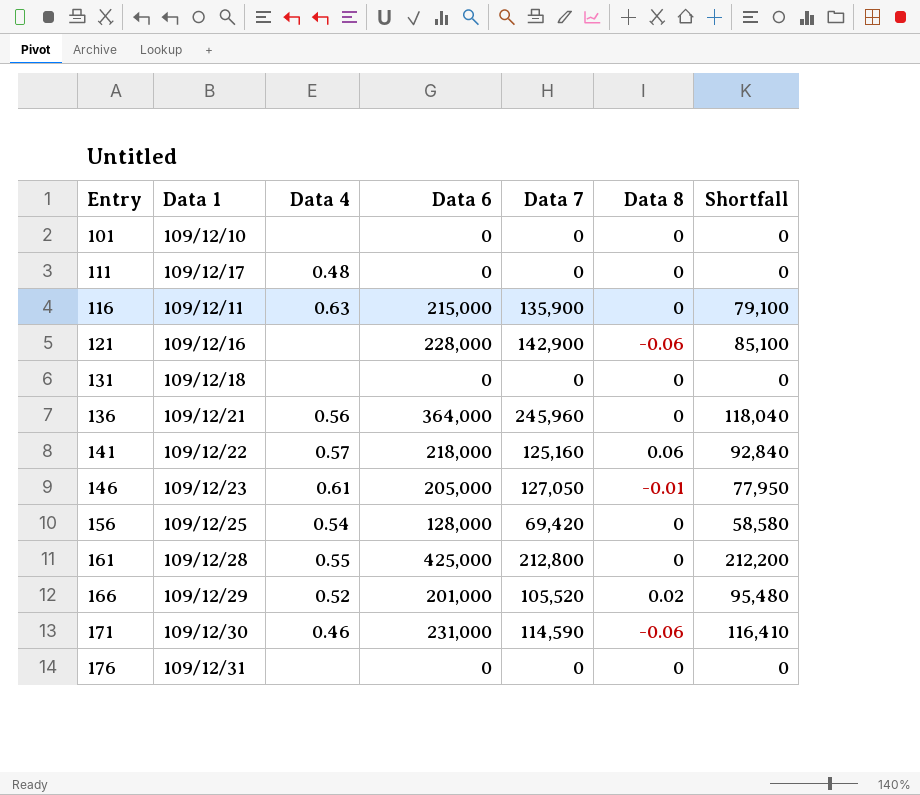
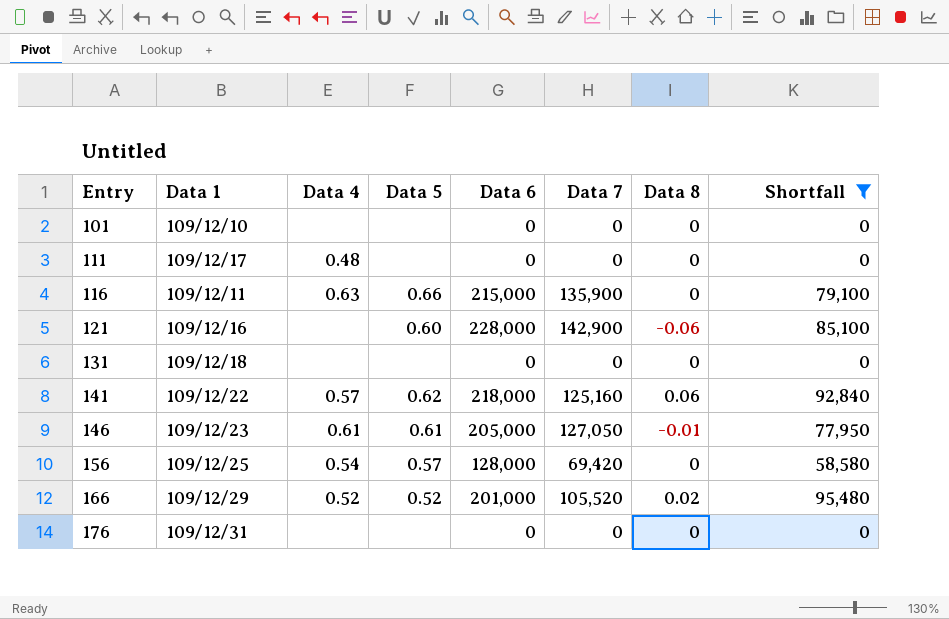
filter: none -> Shortfall <= 95,480
column Data 5 | position: none -> 4

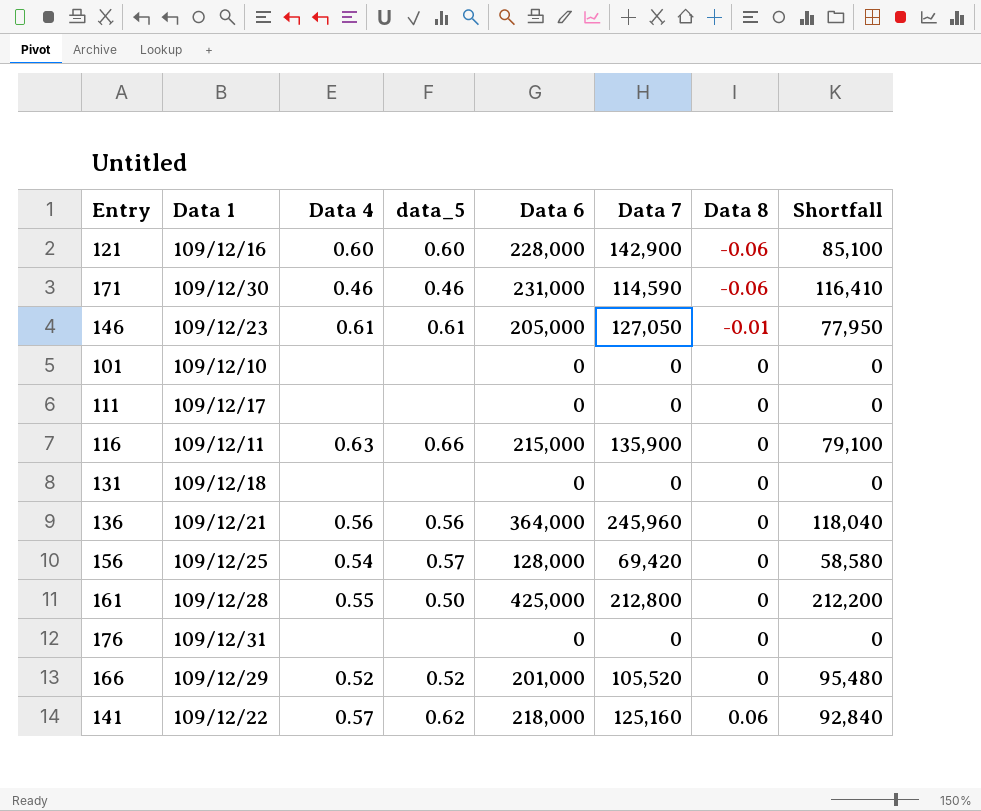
filter: Shortfall <= 95,480 -> none
row order: Entry ascending -> Data 8 ascending
column name: Data 5 -> data_5
121 | Data 4: none -> 0.60
111 | Data 4: 0.48 -> none
166 | Data 8: 0.02 -> 0

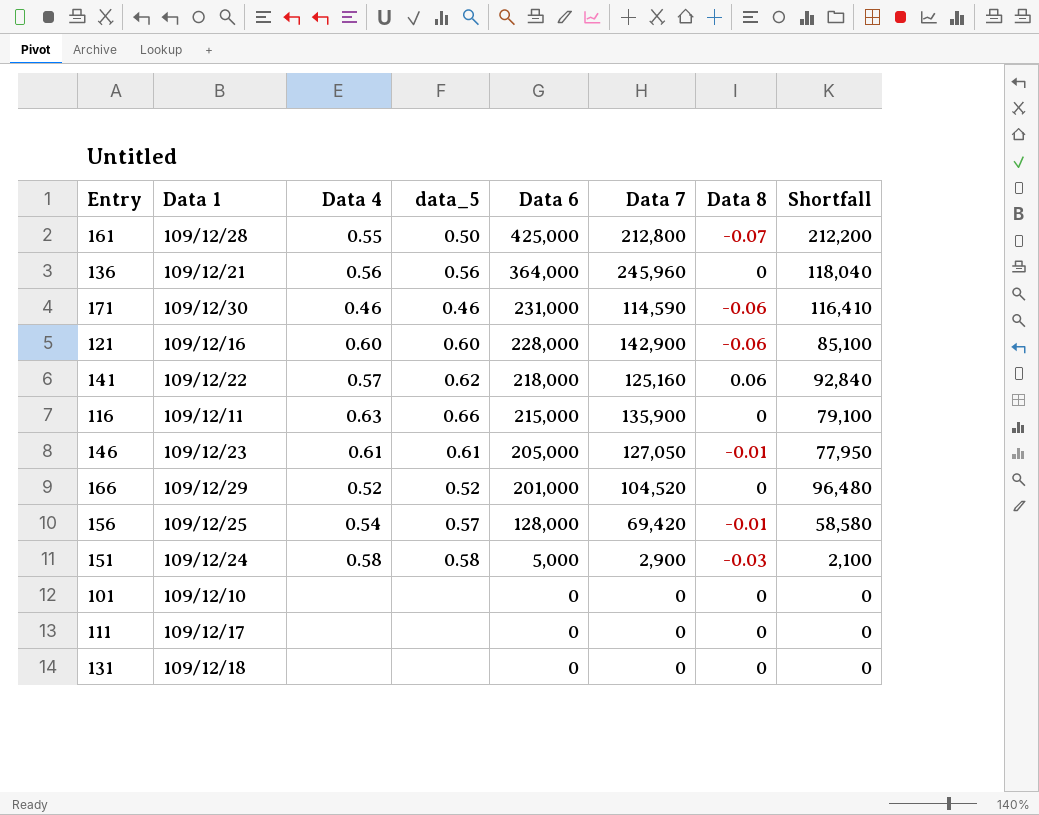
row order: Data 8 ascending -> Data 6 descending
row 176: 109/12/31 | none | none | 0 | 0 | 0 | 0 -> none
161 | Data 8: 0 -> -0.07
166 | Data 7: 105,520 -> 104,520
166 | Shortfall: 95,480 -> 96,480
156 | Data 8: 0 -> -0.01
row 151: none -> 109/12/24 | 0.58 | 0.58 | 5,000 | 2,900 | -0.03 | 2,100

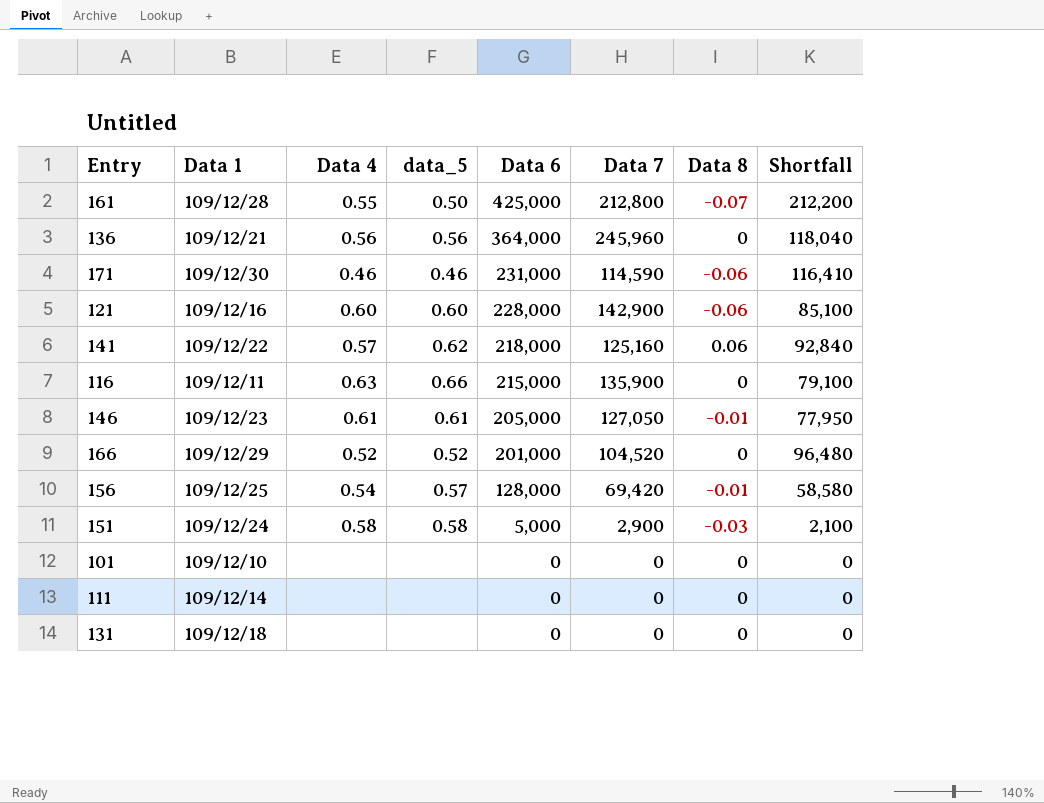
111 | Data 1: 109/12/17 -> 109/12/14

